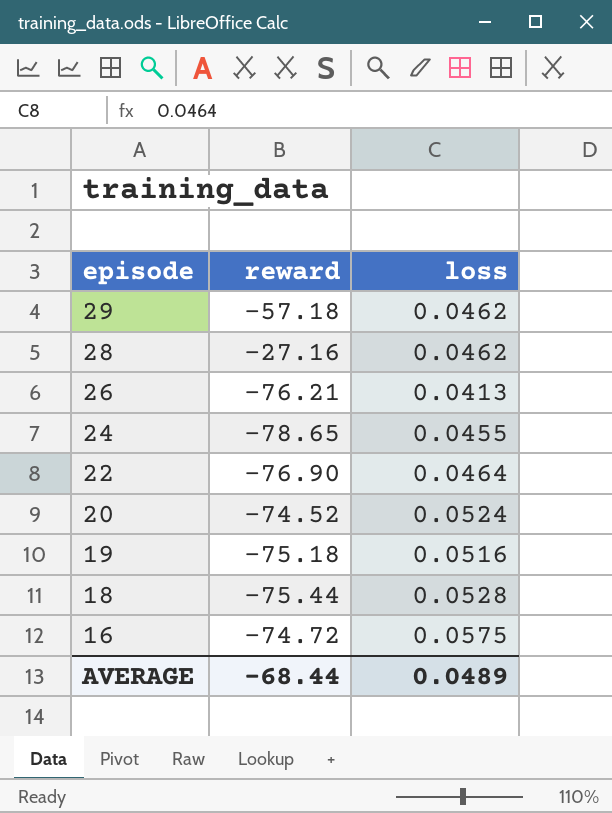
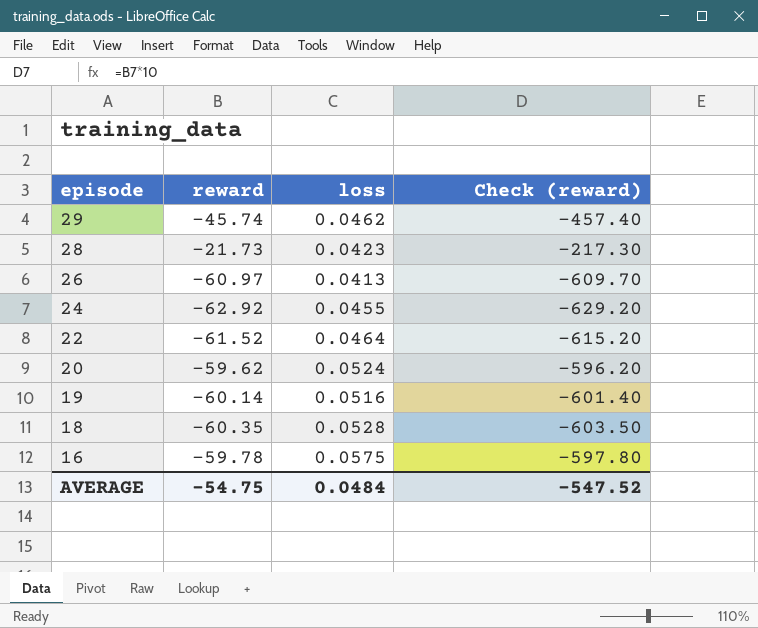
column Check (reward) | formula: none -> [reward] * 10
29 | reward: -57.18 -> -45.74
28 | reward: -27.16 -> -21.73
28 | loss: 0.0462 -> 0.0423
26 | reward: -76.21 -> -60.97
24 | reward: -78.65 -> -62.92
22 | reward: -76.90 -> -61.52
20 | reward: -74.52 -> -59.62
19 | reward: -75.18 -> -60.14
18 | reward: -75.44 -> -60.35
16 | reward: -74.72 -> -59.78
AVERAGE | reward: -68.44 -> -54.75
AVERAGE | loss: 0.0489 -> 0.0484

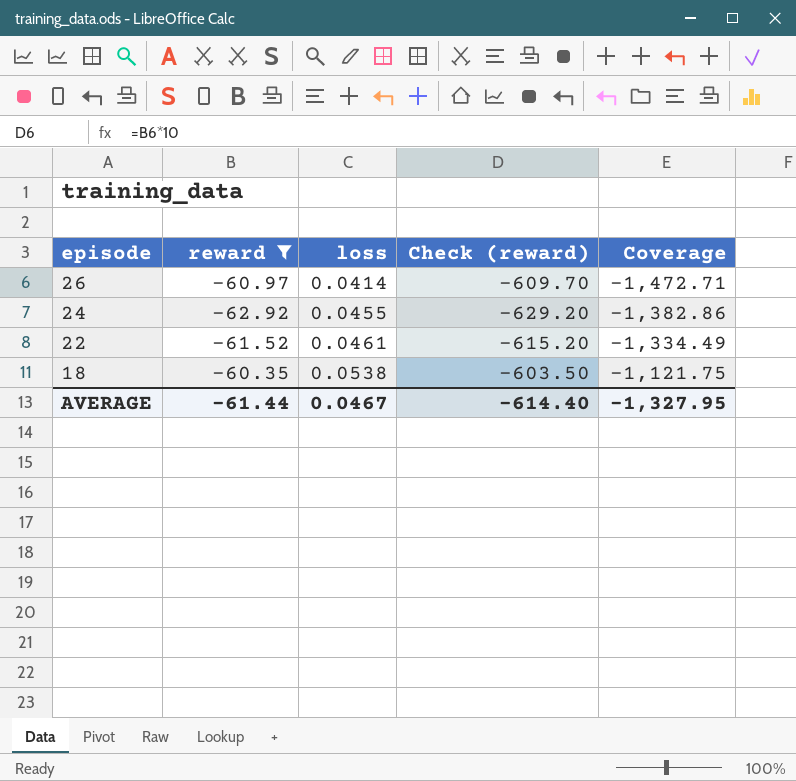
filter: none -> reward <= -60.35
column Coverage | formula: none -> [reward] / [loss]
26 | loss: 0.0413 -> 0.0414
22 | loss: 0.0464 -> 0.0461
18 | loss: 0.0528 -> 0.0538
AVERAGE | reward: -54.75 -> -61.44
AVERAGE | loss: 0.0484 -> 0.0467
AVERAGE | Check (reward): -547.52 -> -614.40

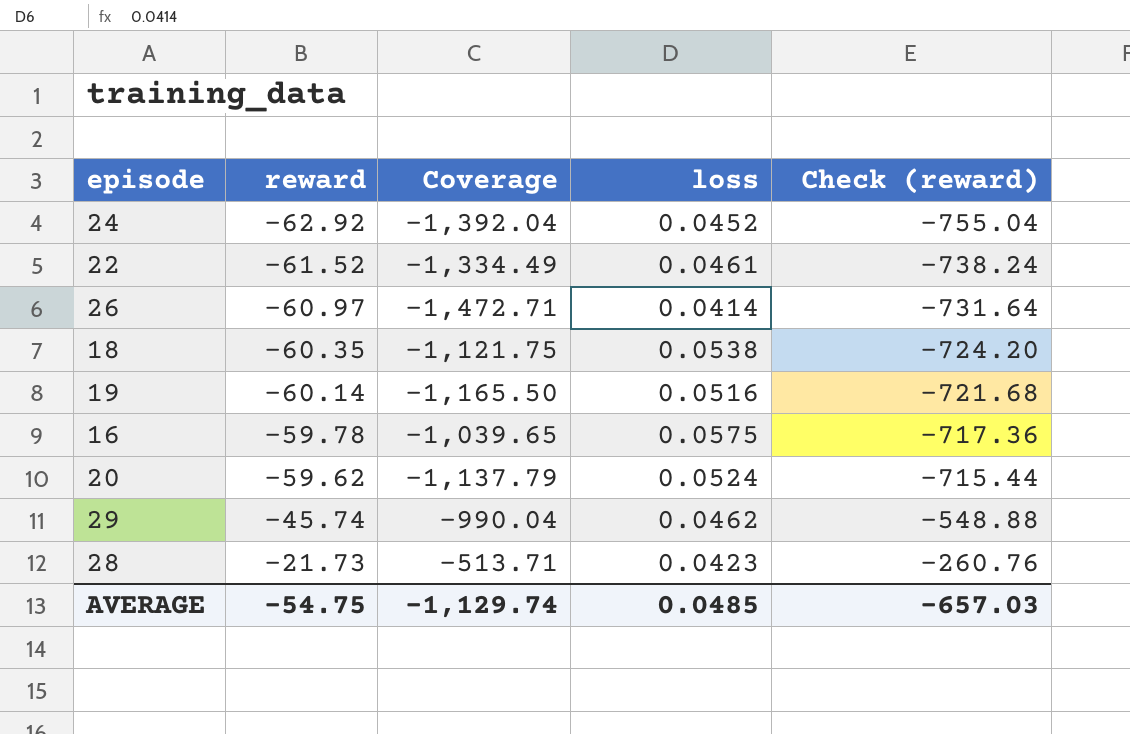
filter: reward <= -60.35 -> none
row order: episode descending -> reward ascending
column Coverage | position: 5 -> 3
column Check (reward) | formula: [reward] * 10 -> [reward] * 12
24 | Coverage: -1,382.86 -> -1,392.04
24 | loss: 0.0455 -> 0.0452
AVERAGE | reward: -61.44 -> -54.75
AVERAGE | Coverage: -1,327.95 -> -1,129.74
AVERAGE | loss: 0.0467 -> 0.0485
AVERAGE | Check (reward): -614.40 -> -657.03

